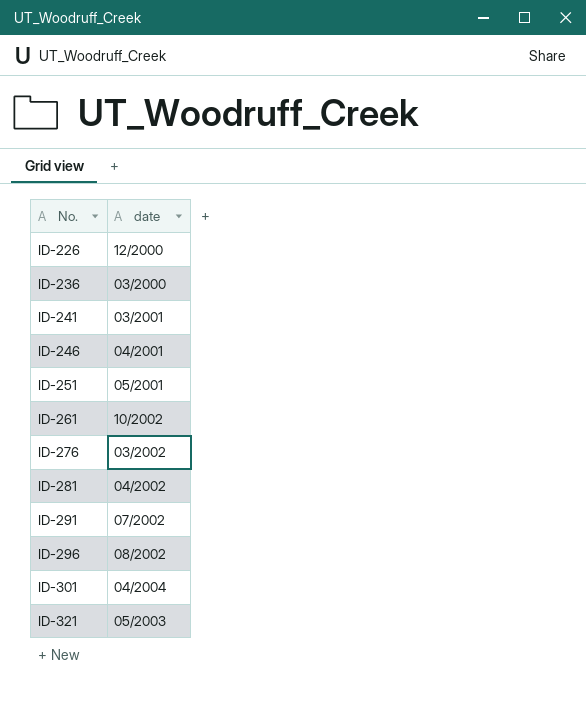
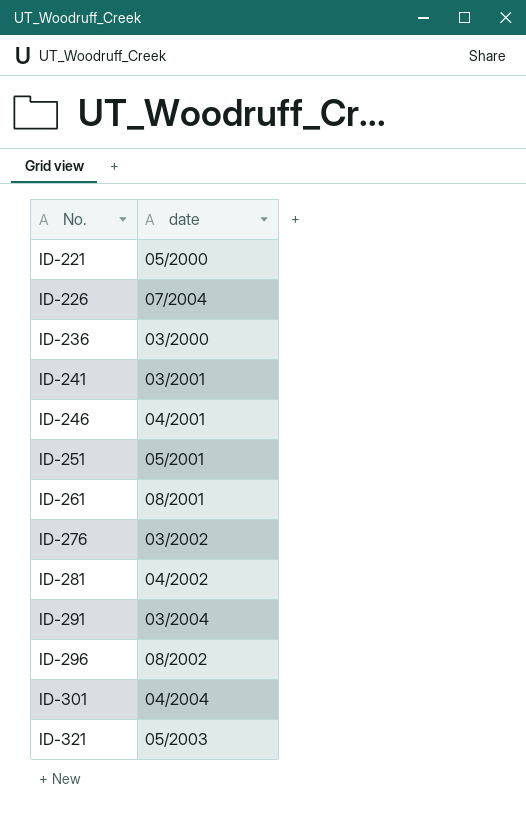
row ID-221: none -> 05/2000
ID-226 | date: 12/2000 -> 07/2004
ID-261 | date: 10/2002 -> 08/2001
ID-291 | date: 07/2002 -> 03/2004

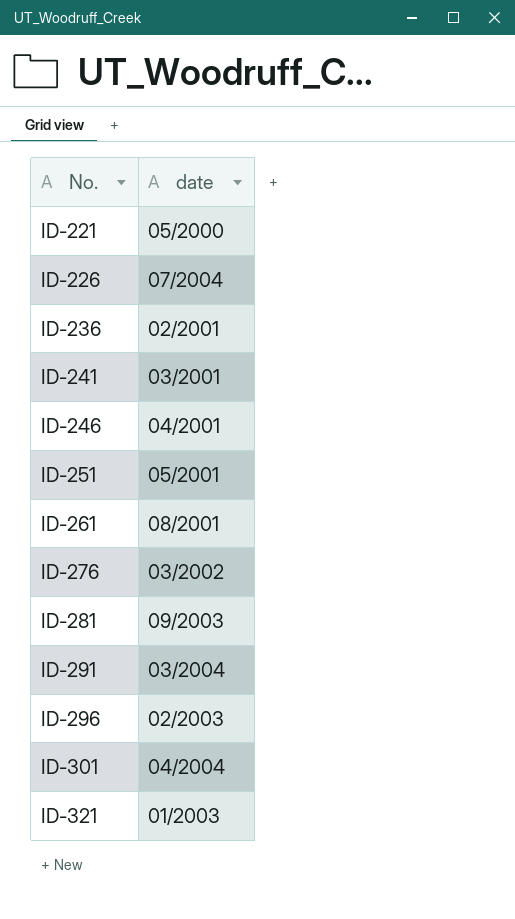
ID-236 | date: 03/2000 -> 02/2001
ID-281 | date: 04/2002 -> 09/2003
ID-296 | date: 08/2002 -> 02/2003
ID-321 | date: 05/2003 -> 01/2003

